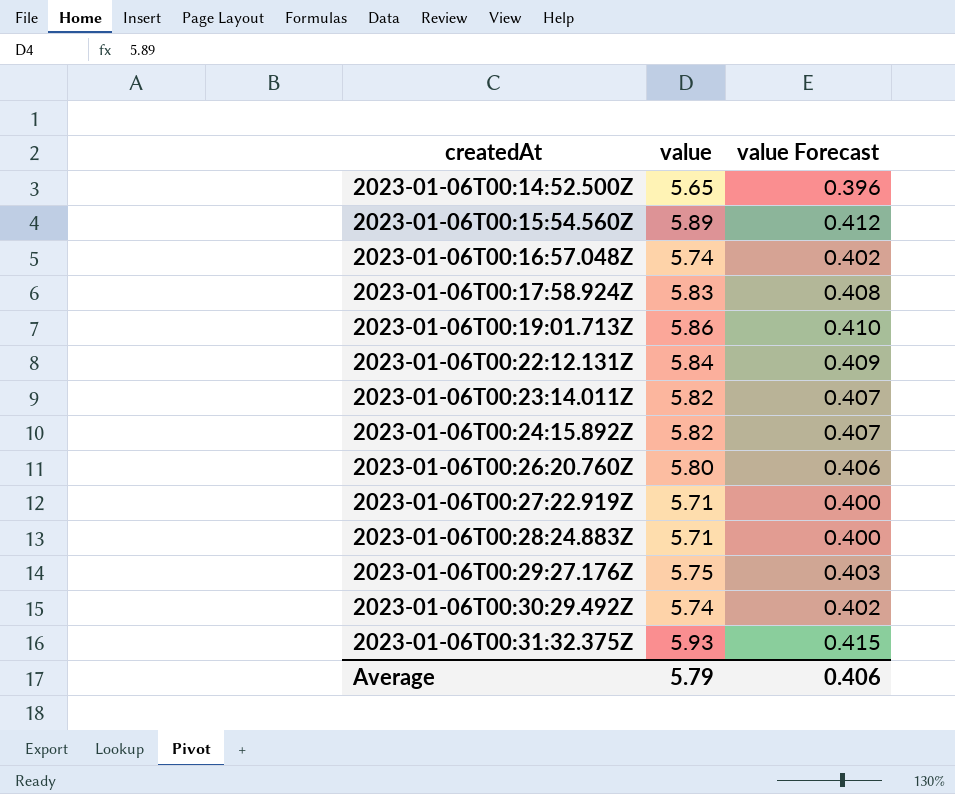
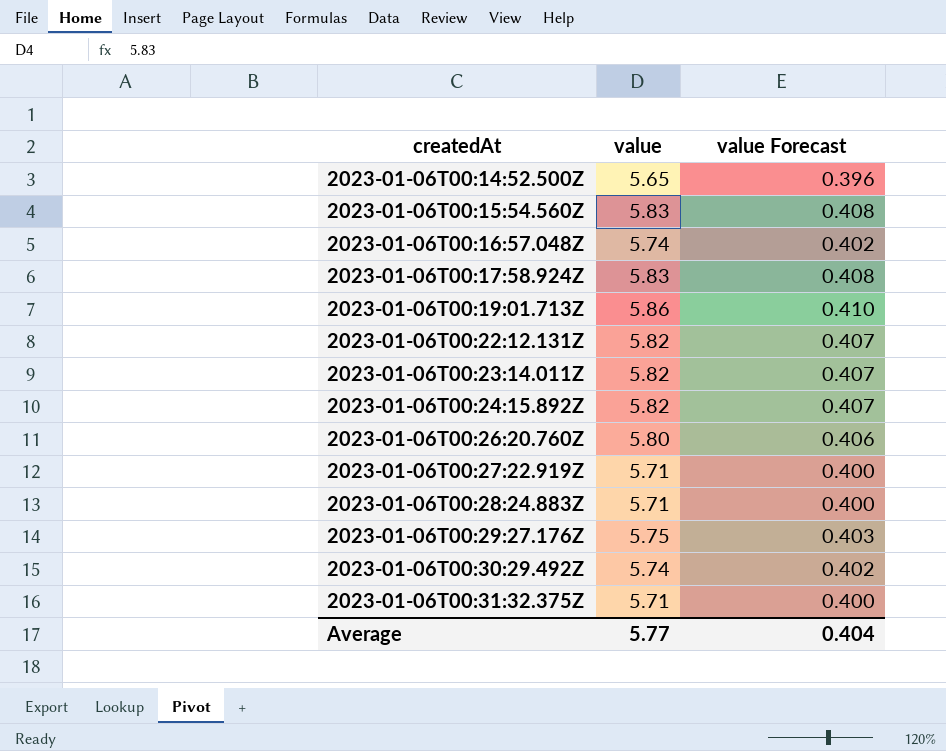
2023-01-06T00:15:54.560Z | value: 5.89 -> 5.83
2023-01-06T00:15:54.560Z | value Forecast: 0.412 -> 0.408
2023-01-06T00:22:12.131Z | value: 5.84 -> 5.82
2023-01-06T00:22:12.131Z | value Forecast: 0.409 -> 0.407
2023-01-06T00:31:32.375Z | value: 5.93 -> 5.71
2023-01-06T00:31:32.375Z | value Forecast: 0.415 -> 0.400
Average | value: 5.79 -> 5.77
Average | value Forecast: 0.406 -> 0.404

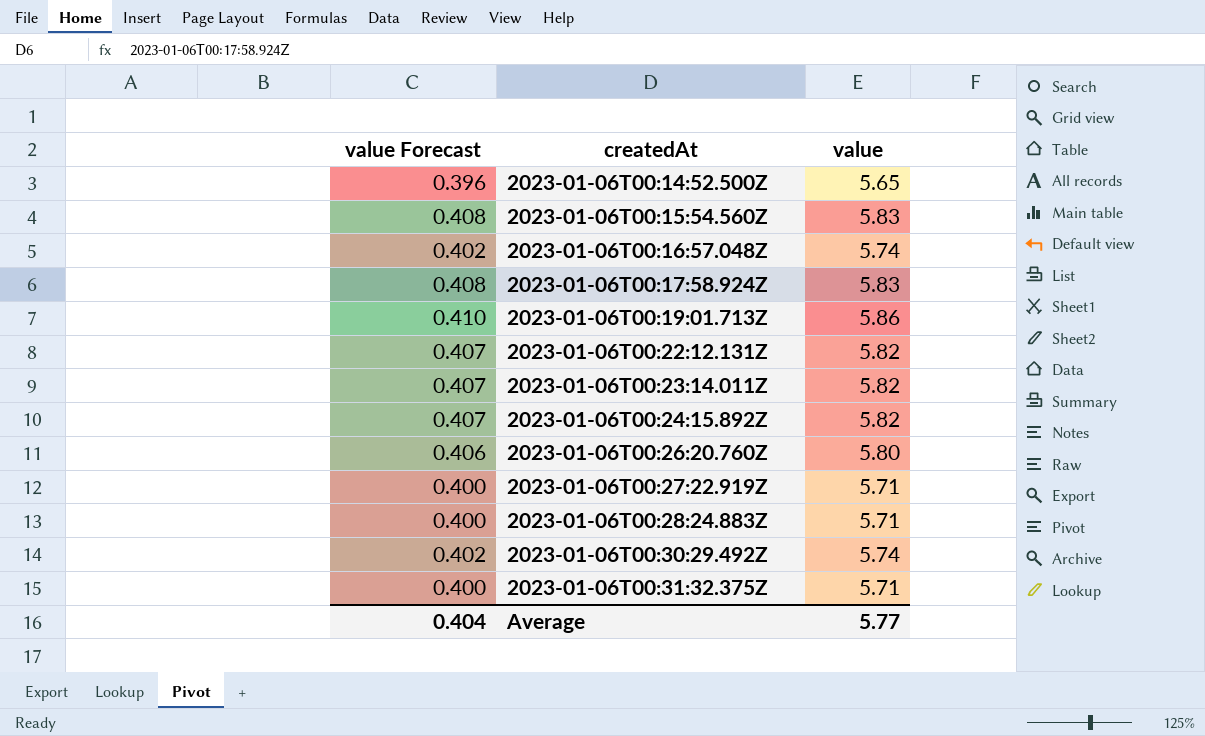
column value Forecast | position: 3 -> 1
row 2023-01-06T00:29:27.176Z: 5.75 | 0.403 -> none

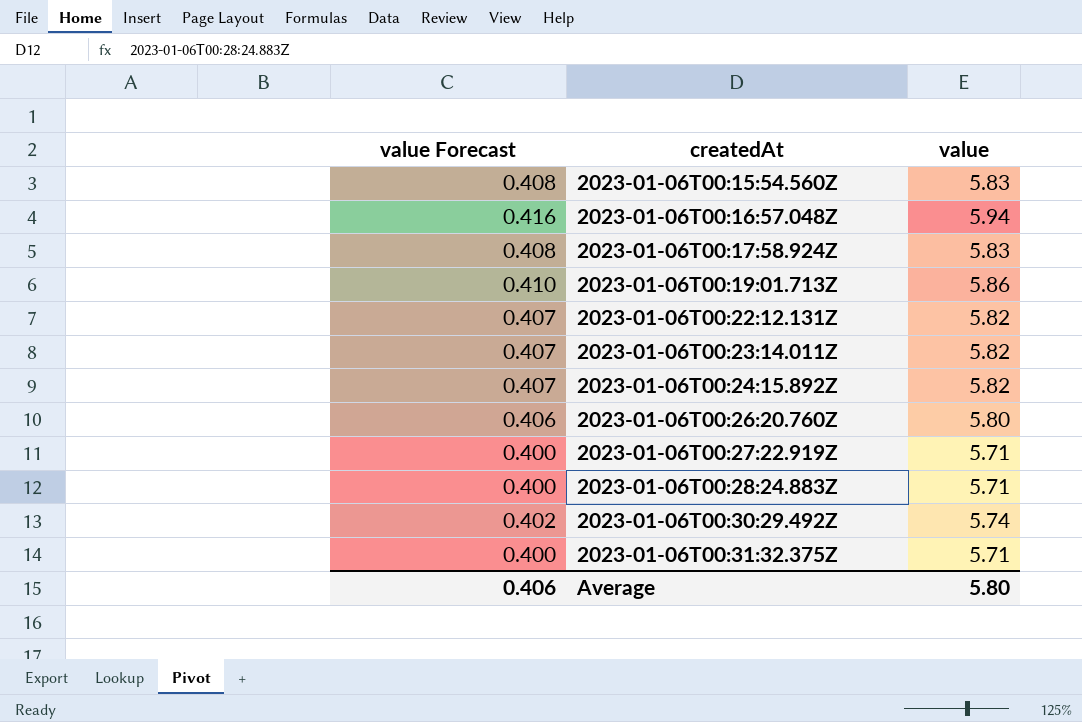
row 2023-01-06T00:14:52.500Z: 0.396 | 5.65 -> none
2023-01-06T00:16:57.048Z | value Forecast: 0.402 -> 0.416
2023-01-06T00:16:57.048Z | value: 5.74 -> 5.94
Average | value Forecast: 0.404 -> 0.406
Average | value: 5.77 -> 5.80

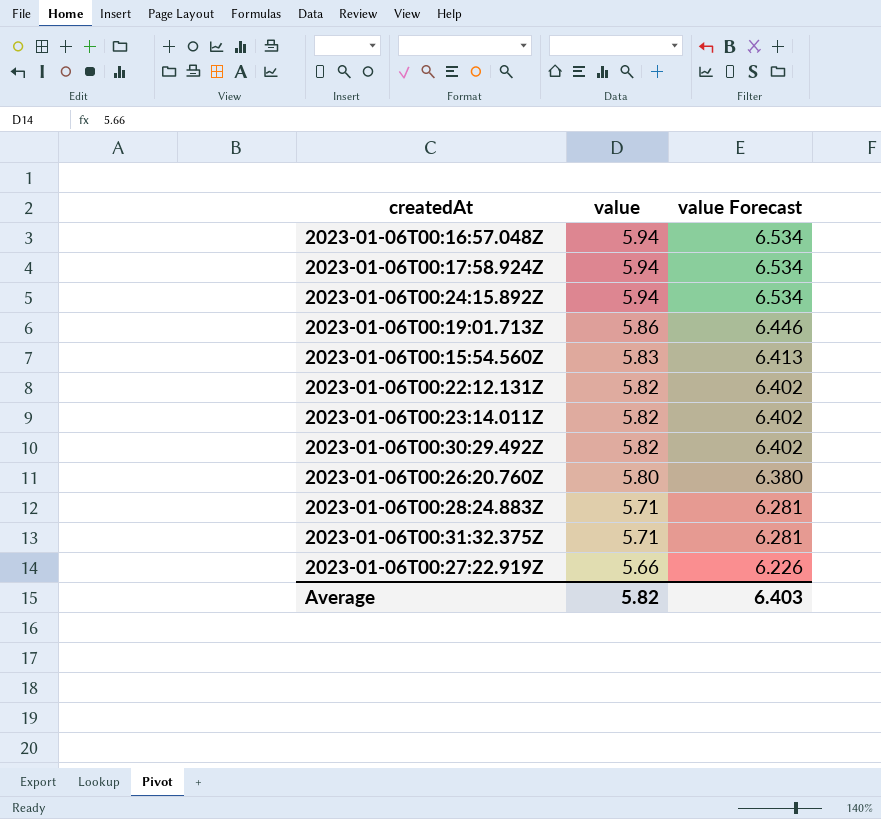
row order: createdAt ascending -> value descending
column value Forecast | formula: [value] * 0.07 -> [value] * 1.1
column value Forecast | position: 1 -> 3
2023-01-06T00:17:58.924Z | value: 5.83 -> 5.94
2023-01-06T00:24:15.892Z | value: 5.82 -> 5.94
2023-01-06T00:30:29.492Z | value: 5.74 -> 5.82
2023-01-06T00:27:22.919Z | value: 5.71 -> 5.66
Average | value: 5.80 -> 5.82
Average | value Forecast: 0.406 -> 6.403

